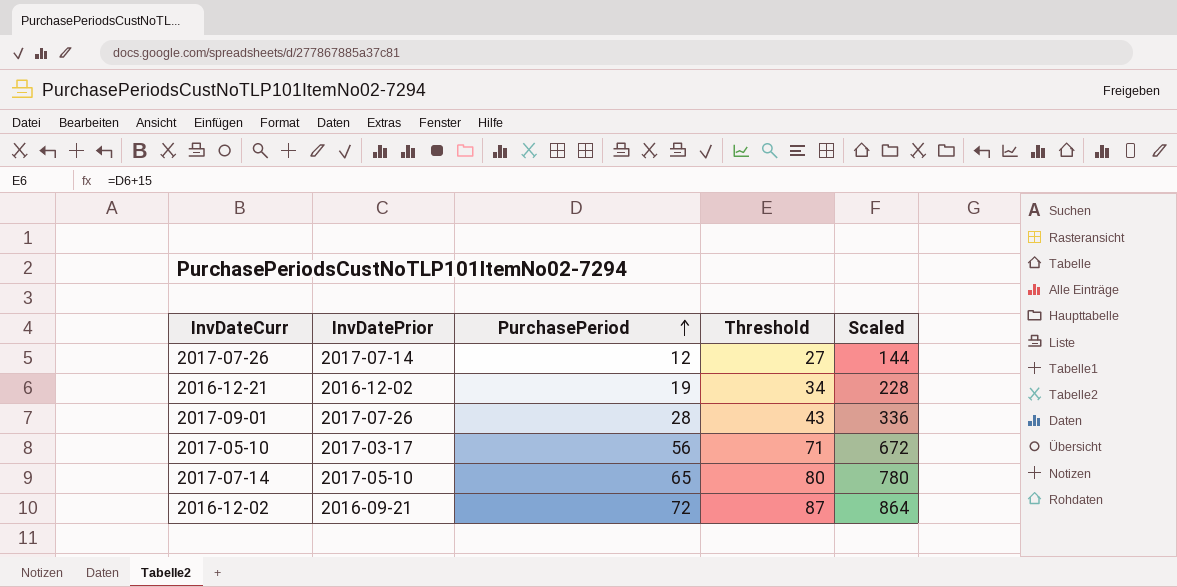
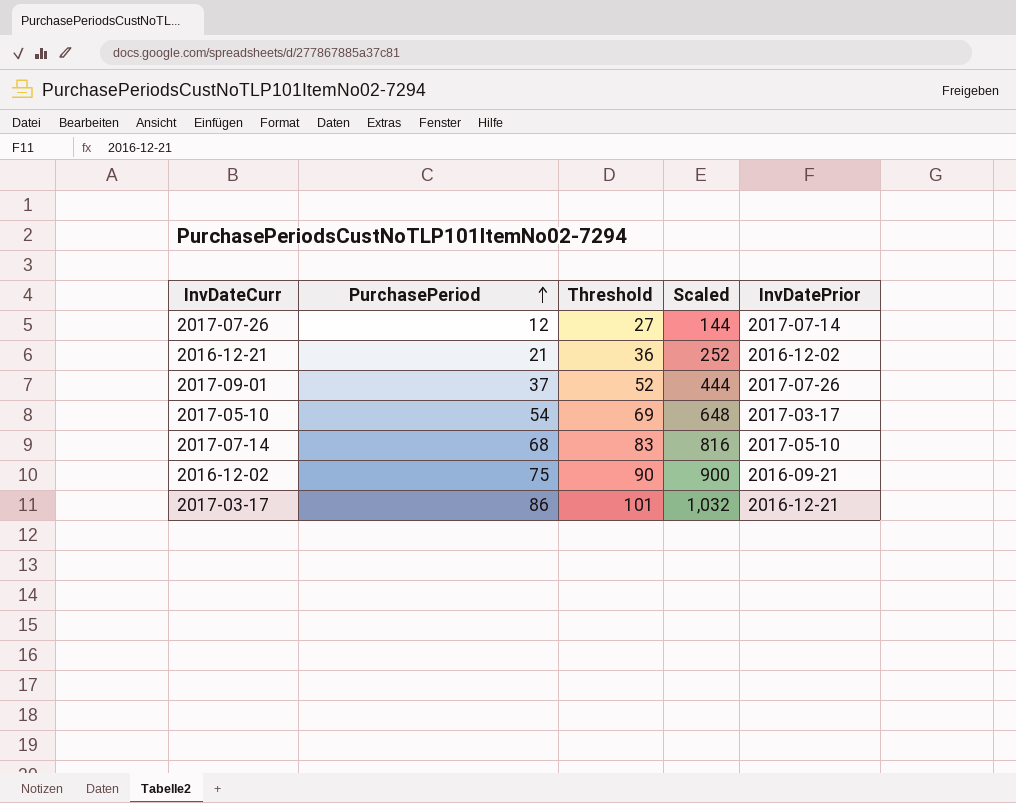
column InvDatePrior | position: 2 -> 5
2016-12-21 | PurchasePeriod: 19 -> 21
2016-12-21 | Threshold: 34 -> 36
2016-12-21 | Scaled: 228 -> 252
2017-09-01 | PurchasePeriod: 28 -> 37
2017-09-01 | Threshold: 43 -> 52
2017-09-01 | Scaled: 336 -> 444
2017-05-10 | PurchasePeriod: 56 -> 54
2017-05-10 | Threshold: 71 -> 69
2017-05-10 | Scaled: 672 -> 648
2017-07-14 | PurchasePeriod: 65 -> 68
2017-07-14 | Threshold: 80 -> 83
2017-07-14 | Scaled: 780 -> 816
2016-12-02 | PurchasePeriod: 72 -> 75
2016-12-02 | Threshold: 87 -> 90
2016-12-02 | Scaled: 864 -> 900
row 2017-03-17: none -> 86 | 101 | 1,032 | 2016-12-21

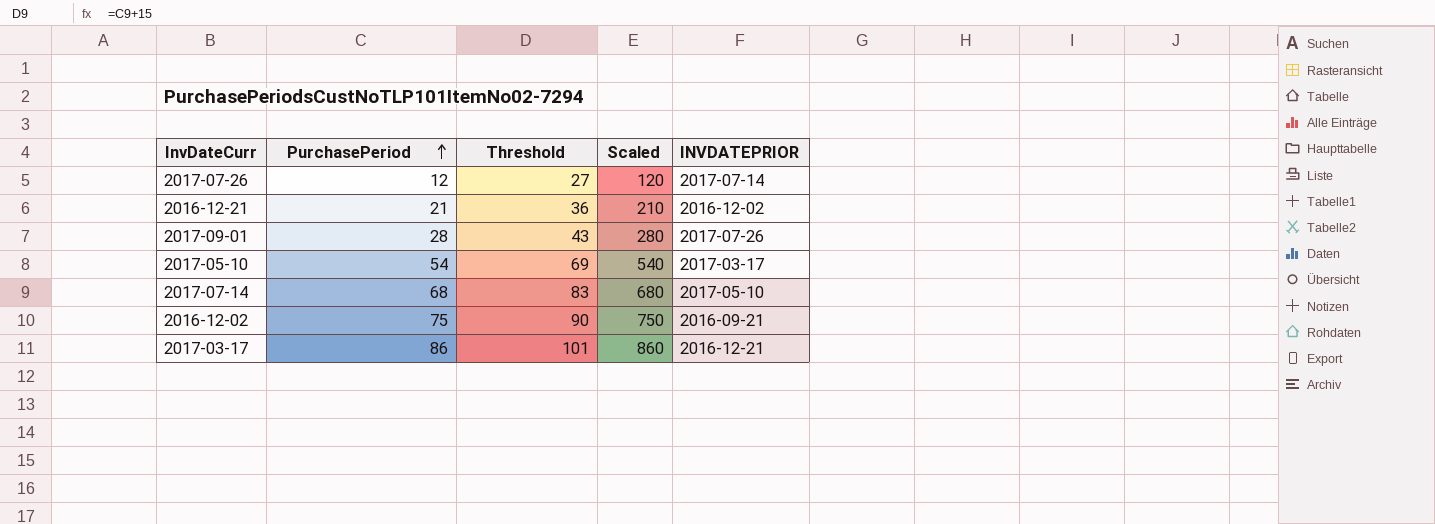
column Scaled | formula: [PurchasePeriod] * 12 -> [PurchasePeriod] * 10
column name: InvDatePrior -> INVDATEPRIOR
2017-09-01 | PurchasePeriod: 37 -> 28
2017-09-01 | Threshold: 52 -> 43

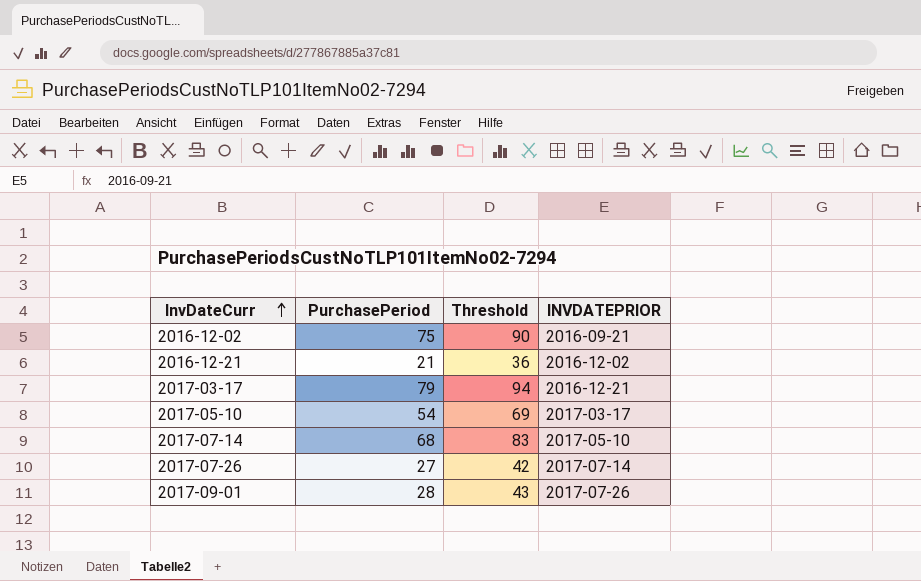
row order: PurchasePeriod ascending -> InvDateCurr ascending
column Scaled | formula: [PurchasePeriod] * 10 -> none
2017-03-17 | PurchasePeriod: 86 -> 79
2017-03-17 | Threshold: 101 -> 94
2017-07-26 | PurchasePeriod: 12 -> 27
2017-07-26 | Threshold: 27 -> 42

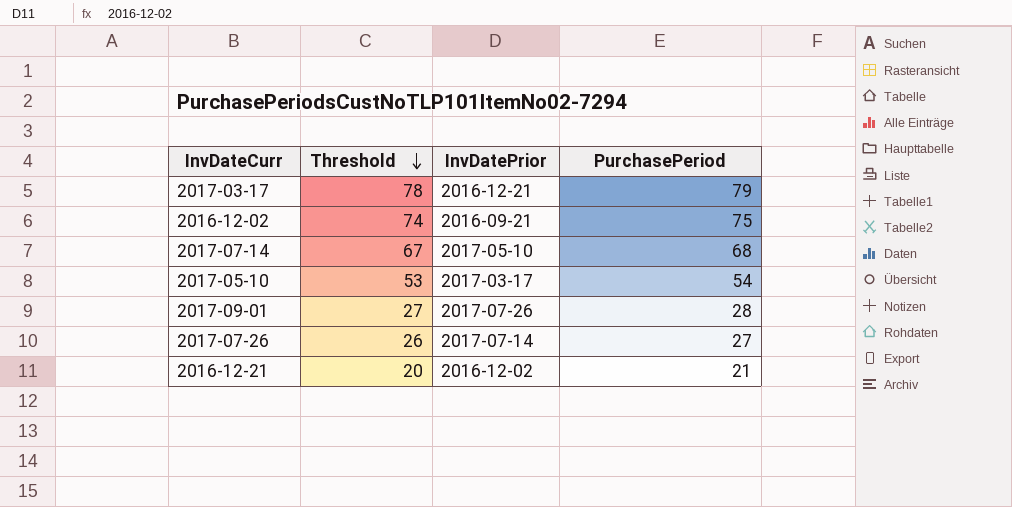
row order: InvDateCurr ascending -> Threshold descending
column Threshold | formula: [PurchasePeriod] + 15 -> [PurchasePeriod] - 1
column name: INVDATEPRIOR -> InvDatePrior
column PurchasePeriod | position: 2 -> 4

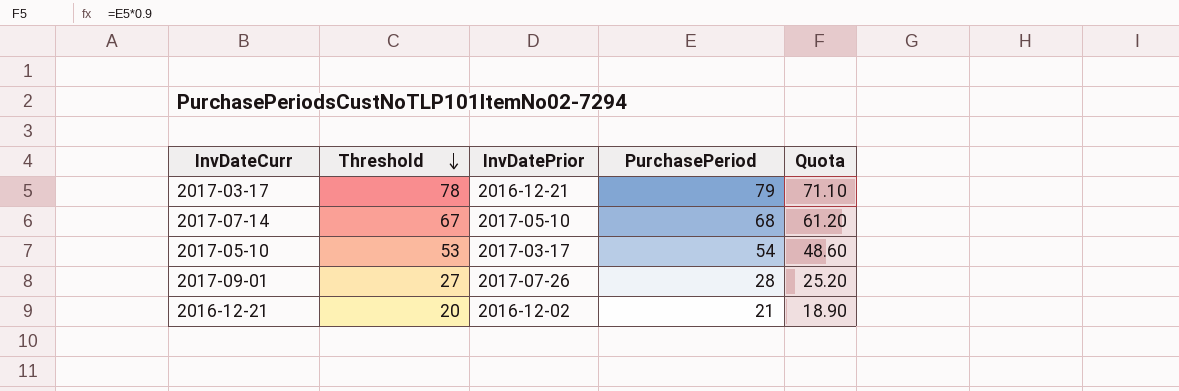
column Quota | formula: none -> [PurchasePeriod] * 0.9
row 2016-12-02: 74 | 2016-09-21 | 75 -> none
row 2017-07-26: 26 | 2017-07-14 | 27 -> none

